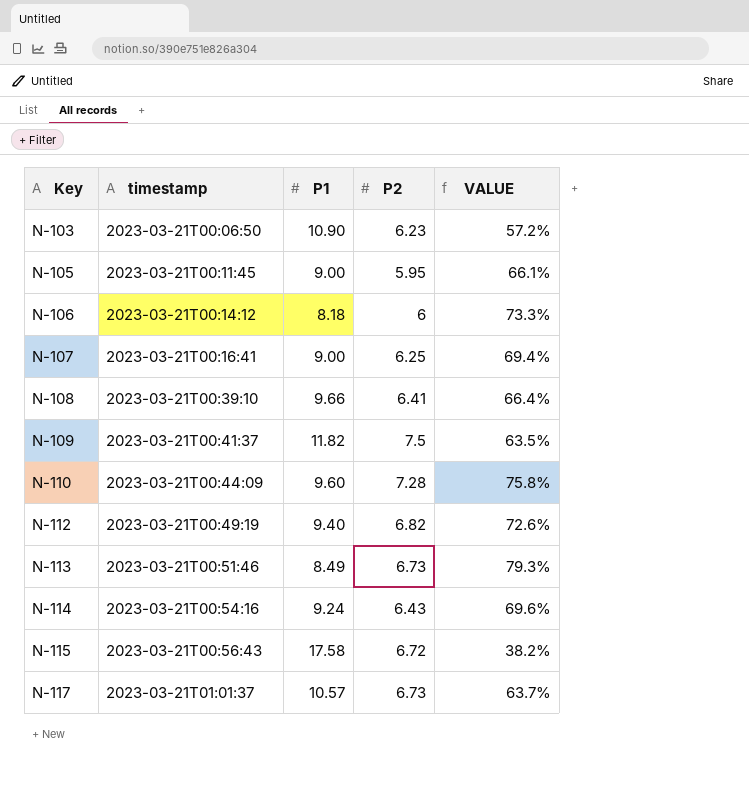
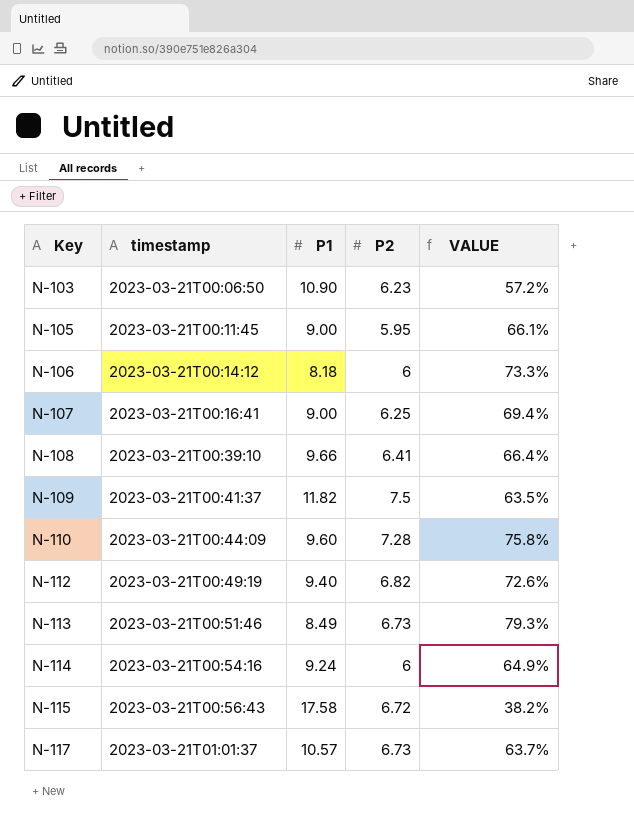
N-114 | P2: 6.43 -> 6
N-114 | VALUE: 69.6% -> 64.9%

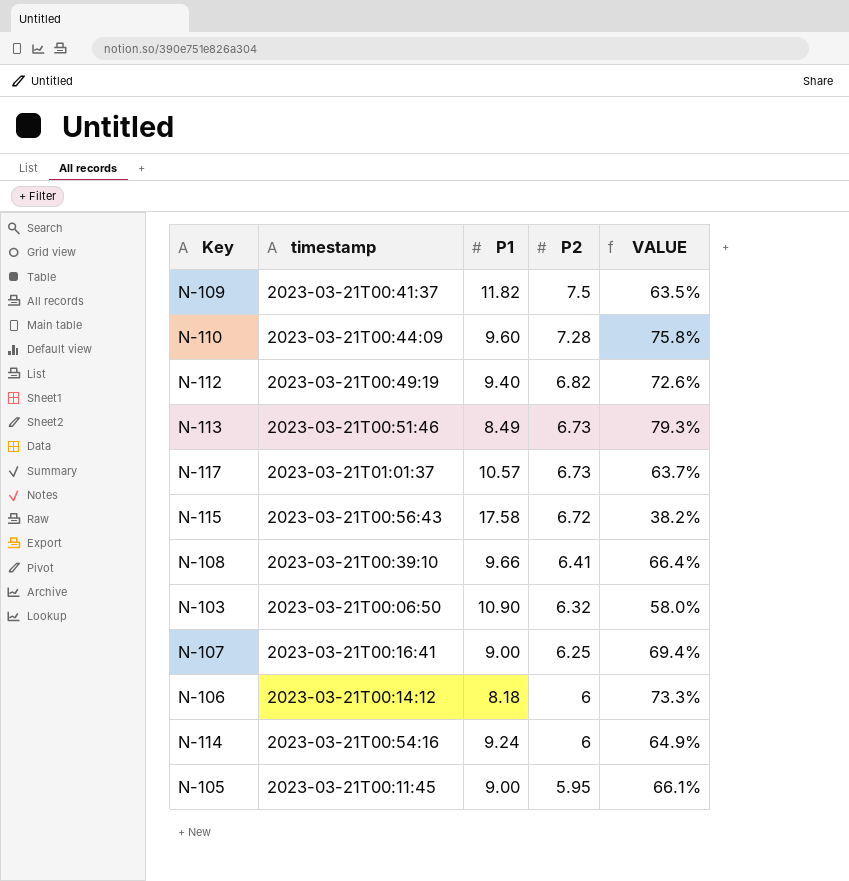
row order: Key ascending -> P2 descending
N-103 | P2: 6.23 -> 6.32
N-103 | VALUE: 57.2% -> 58.0%

